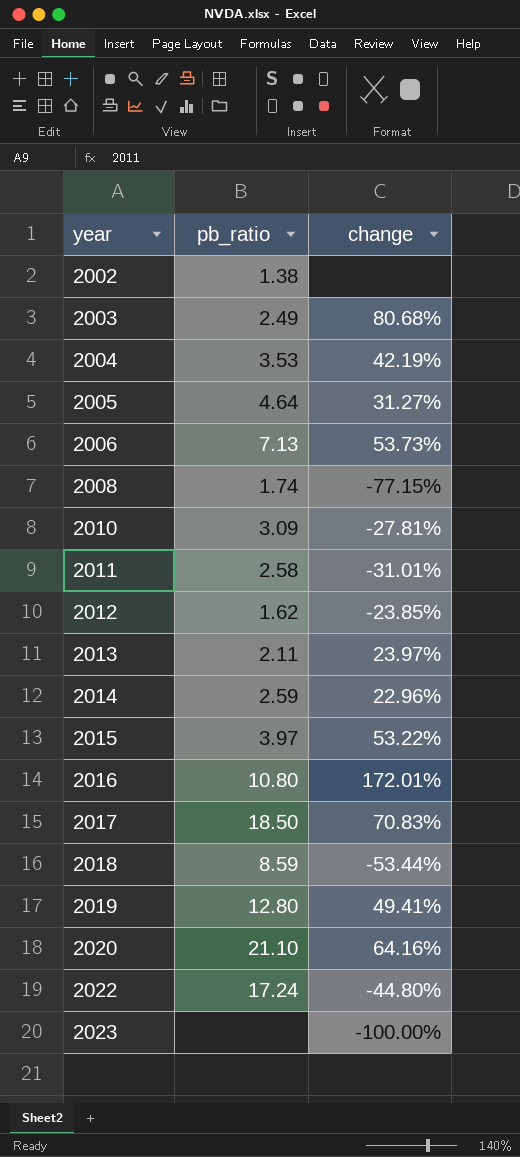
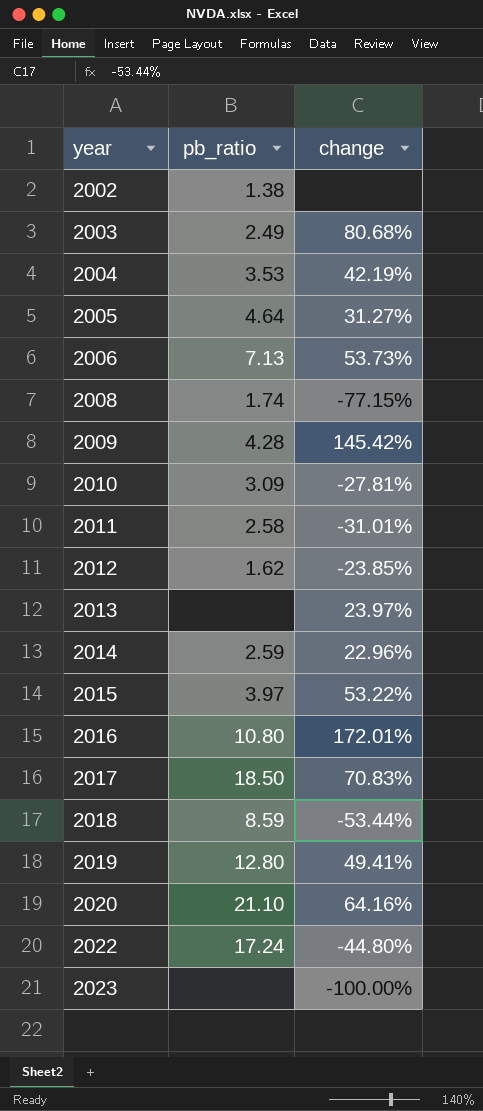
row 2009: none -> 4.28 | 145.42%
2013 | pb_ratio: 2.11 -> none

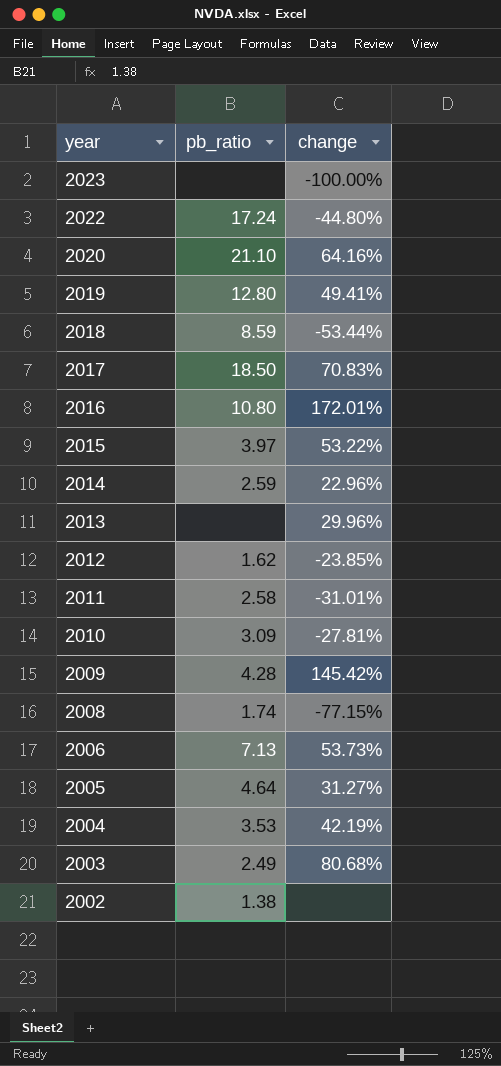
row order: year ascending -> year descending
2013 | change: 23.97% -> 29.96%

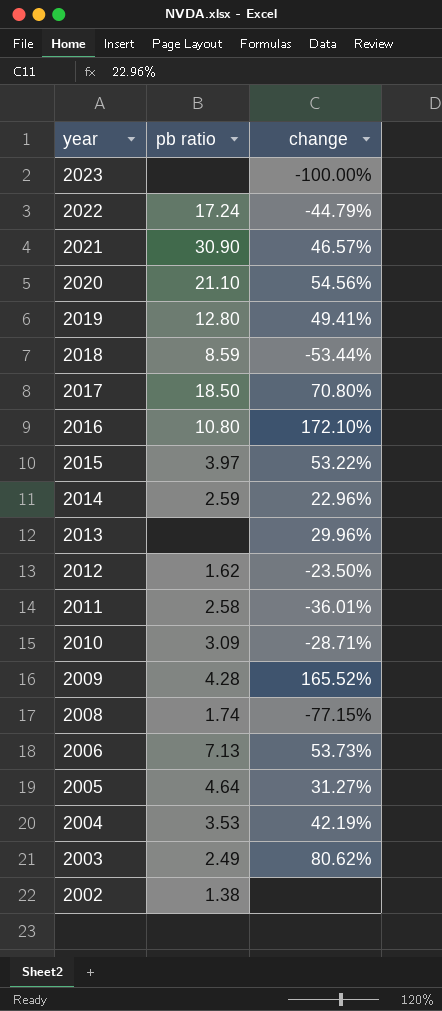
column name: pb_ratio -> pb ratio
2022 | change: -44.80% -> -44.79%
row 2021: none -> 30.90 | 46.57%
2020 | change: 64.16% -> 54.56%
2017 | change: 70.83% -> 70.80%
2016 | change: 172.01% -> 172.10%
2012 | change: -23.85% -> -23.50%
2011 | change: -31.01% -> -36.01%
2010 | change: -27.81% -> -28.71%
2009 | change: 145.42% -> 165.52%
2003 | change: 80.68% -> 80.62%

